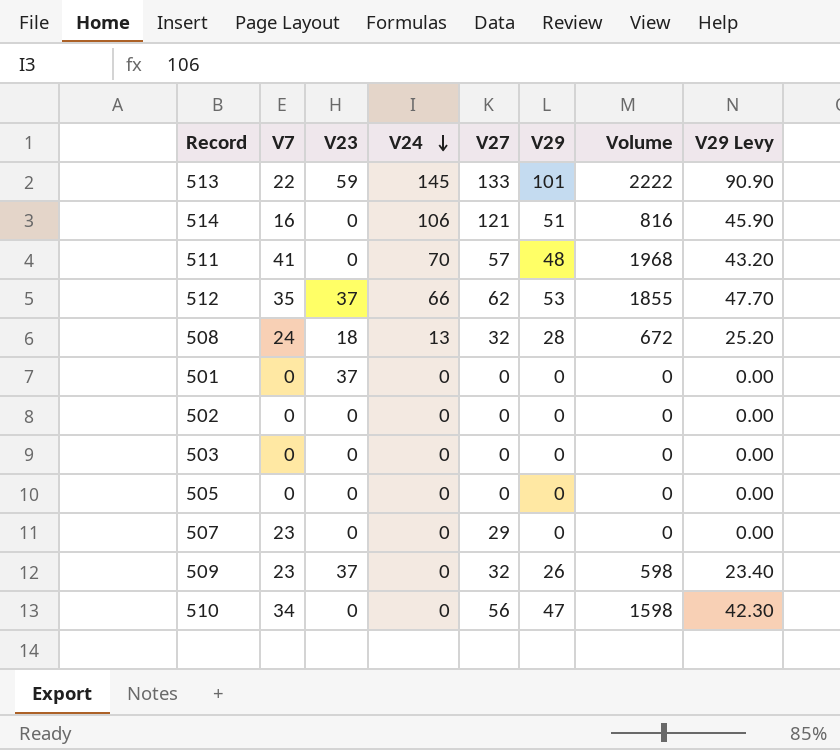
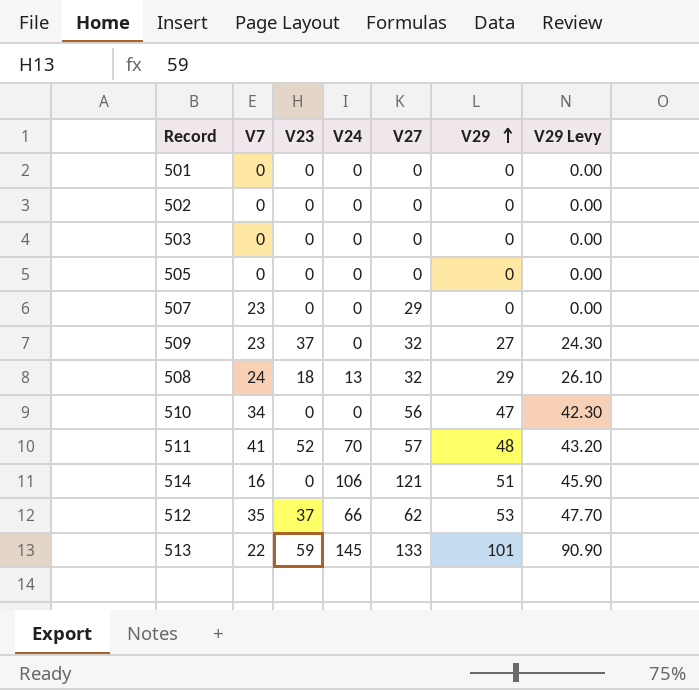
row order: V24 descending -> V29 ascending
column Volume | formula: [V7] * [V29] -> none
501 | V23: 37 -> 0
509 | V29: 26 -> 27
509 | V29 Levy: 23.40 -> 24.30
508 | V29: 28 -> 29
508 | V29 Levy: 25.20 -> 26.10
511 | V23: 0 -> 52

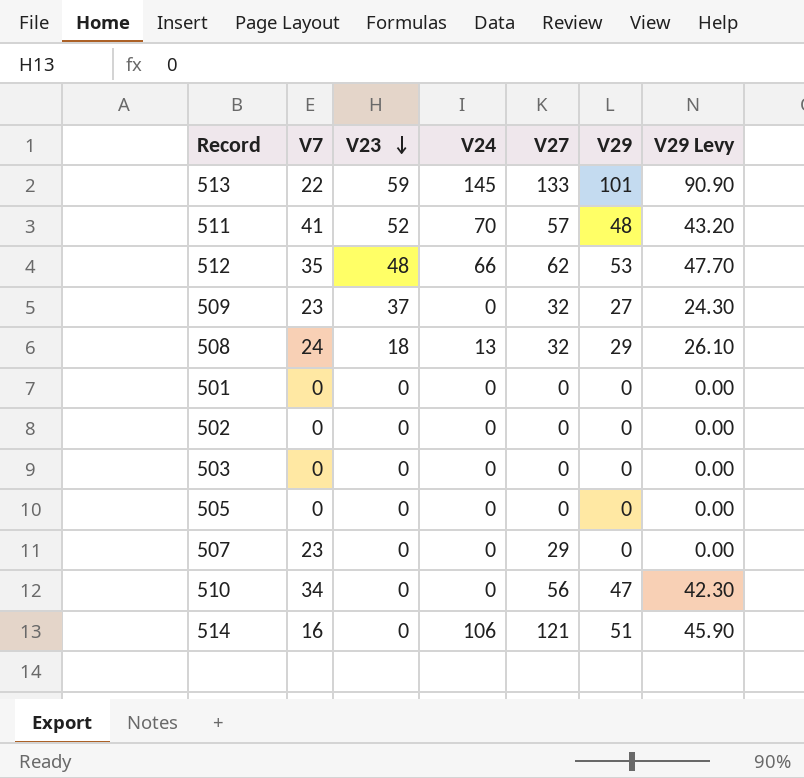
row order: V29 ascending -> V23 descending
512 | V23: 37 -> 48

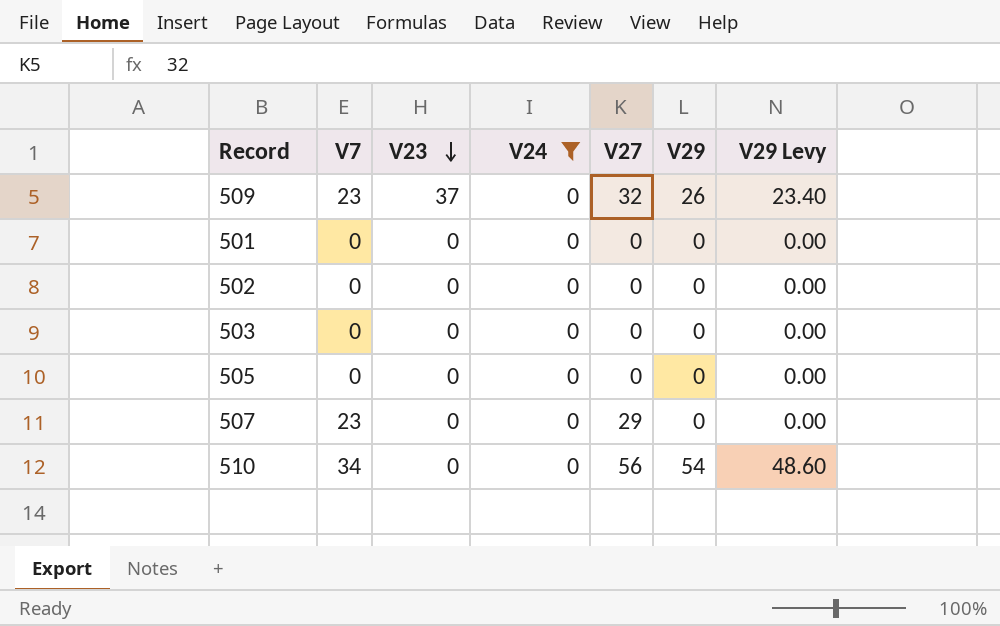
filter: none -> V24 = 0
509 | V29: 27 -> 26
509 | V29 Levy: 24.30 -> 23.40
510 | V29: 47 -> 54
510 | V29 Levy: 42.30 -> 48.60

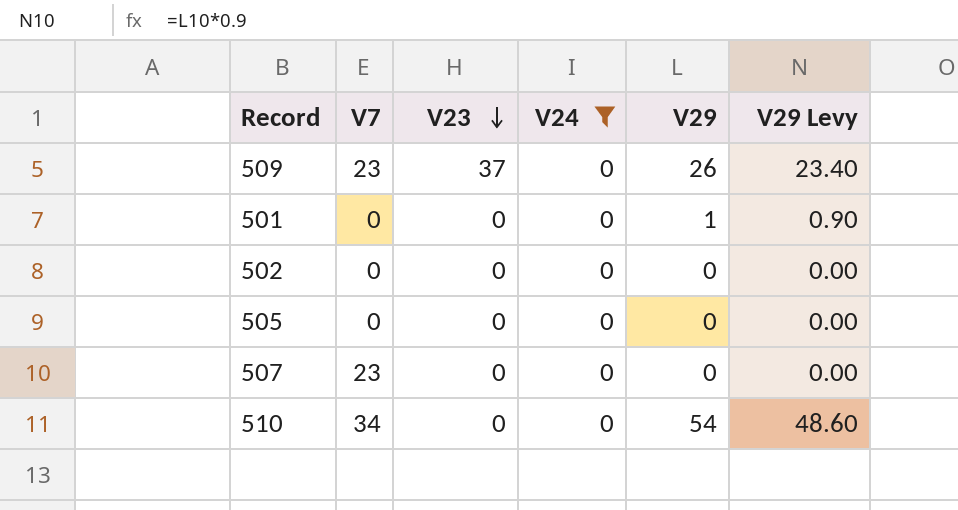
column V27 | position: 5 -> none
row 503: 0 | 0 | 0 | 0 | 0 | 0.00 -> none
501 | V29: 0 -> 1
501 | V29 Levy: 0.00 -> 0.90

